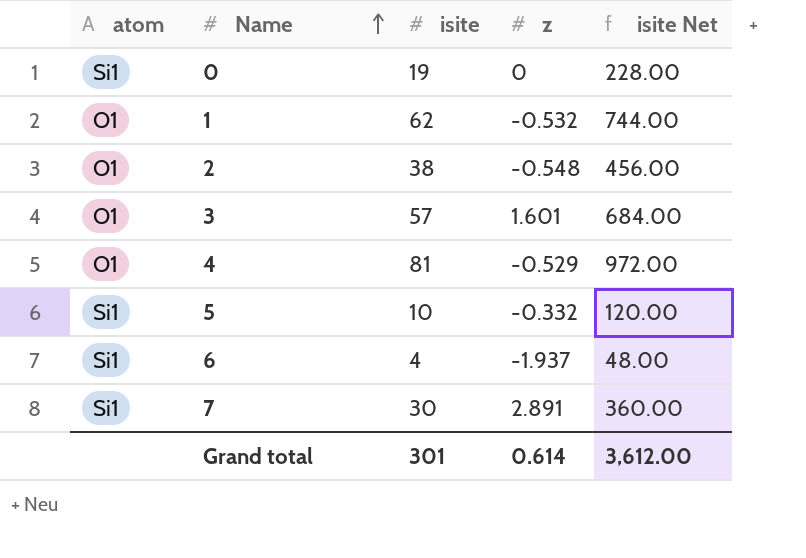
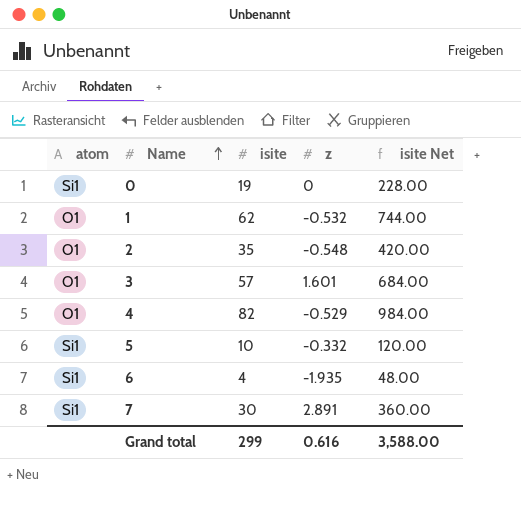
2 | isite: 38 -> 35
2 | isite Net: 456.00 -> 420.00
4 | isite: 81 -> 82
4 | isite Net: 972.00 -> 984.00
6 | z: -1.937 -> -1.935
Grand total | isite: 301 -> 299
Grand total | z: 0.614 -> 0.616
Grand total | isite Net: 3,612.00 -> 3,588.00

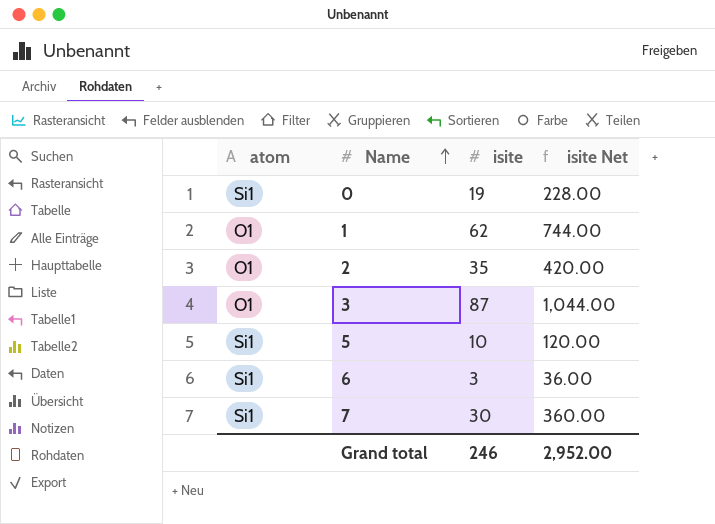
column z | position: 4 -> none
row 4: O1 | 82 | -0.529 | 984.00 -> none
3 | isite: 57 -> 87
3 | isite Net: 684.00 -> 1,044.00
6 | isite: 4 -> 3
6 | isite Net: 48.00 -> 36.00
Grand total | isite: 299 -> 246
Grand total | isite Net: 3,588.00 -> 2,952.00

